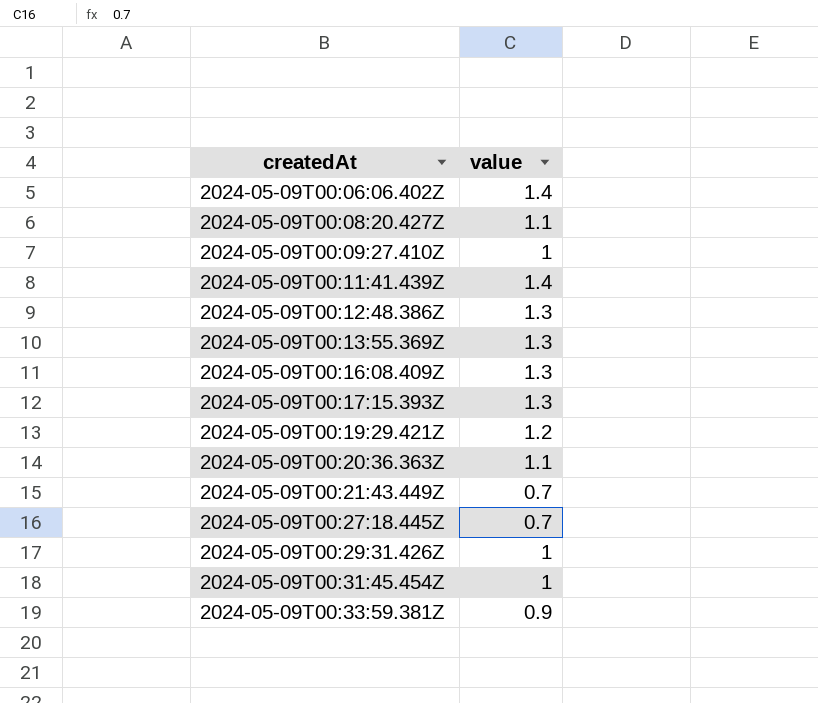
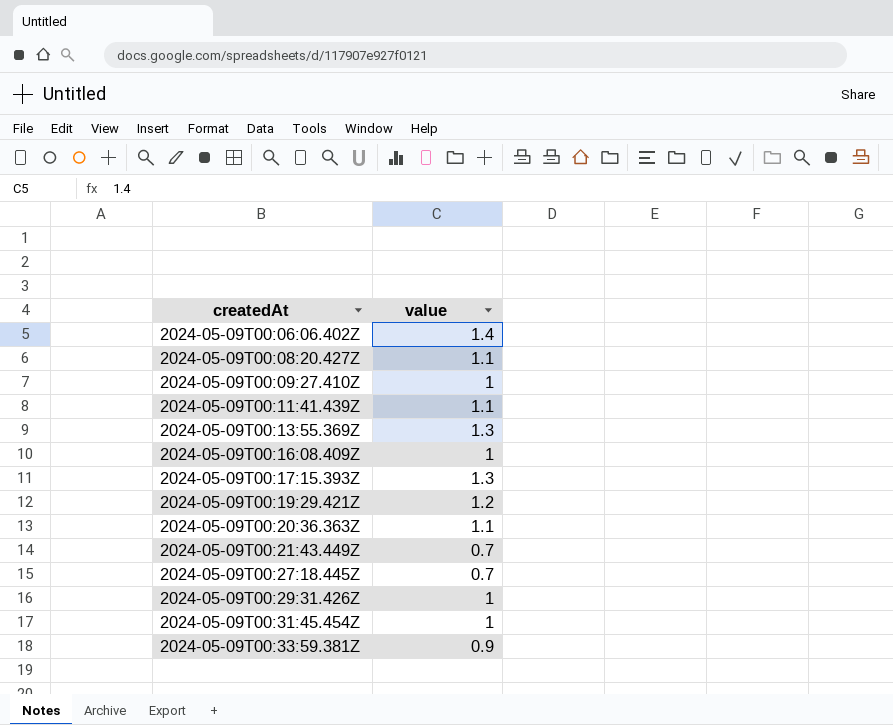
row 2024-05-09T00:12:48.386Z: 1.3 -> none
2024-05-09T00:11:41.439Z | value: 1.4 -> 1.1
2024-05-09T00:16:08.409Z | value: 1.3 -> 1

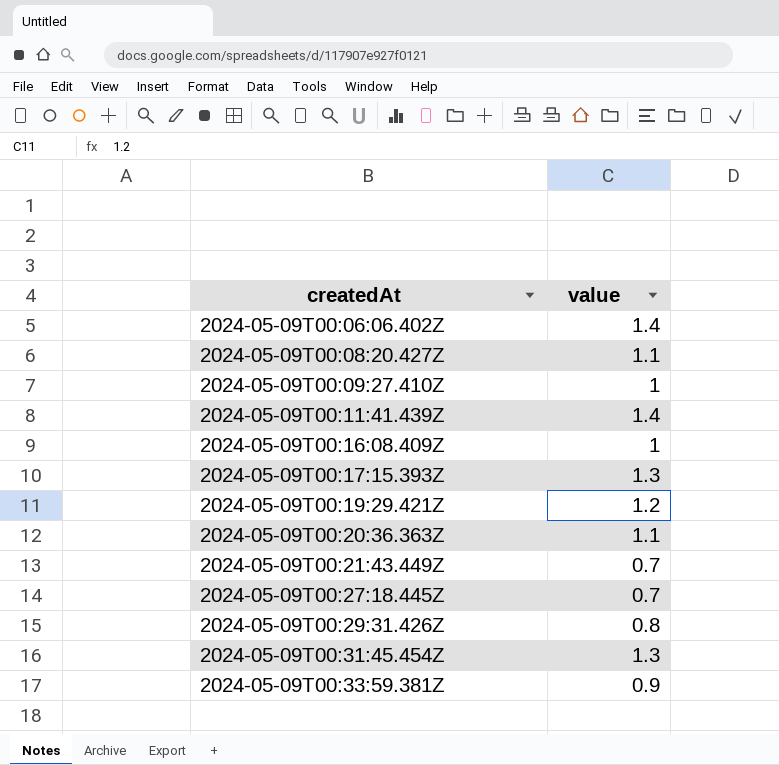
row 2024-05-09T00:13:55.369Z: 1.3 -> none
2024-05-09T00:11:41.439Z | value: 1.1 -> 1.4
2024-05-09T00:29:31.426Z | value: 1 -> 0.8
2024-05-09T00:31:45.454Z | value: 1 -> 1.3

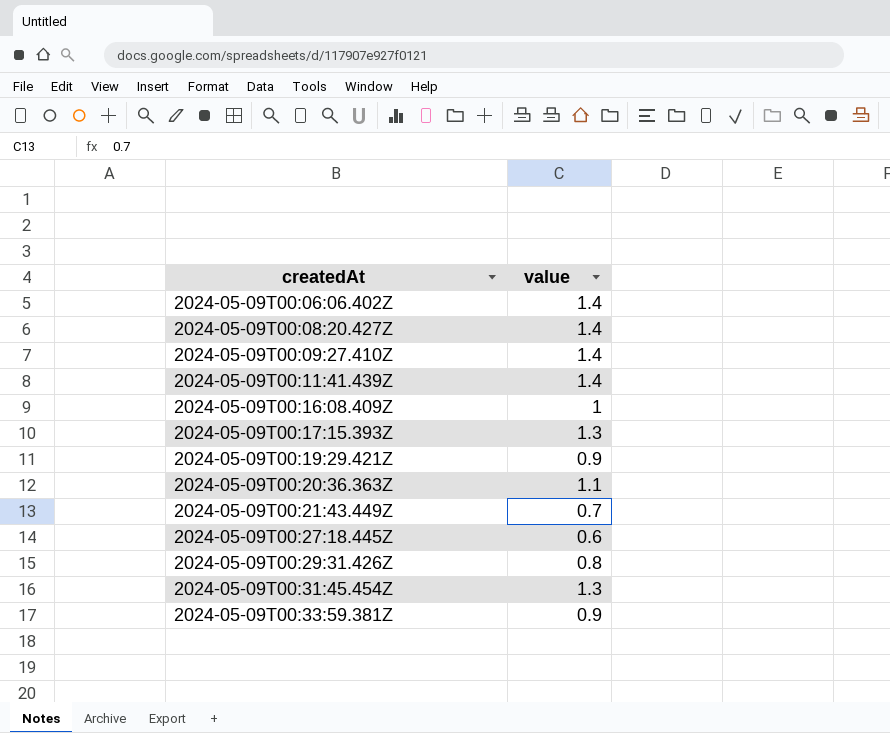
2024-05-09T00:08:20.427Z | value: 1.1 -> 1.4
2024-05-09T00:09:27.410Z | value: 1 -> 1.4
2024-05-09T00:19:29.421Z | value: 1.2 -> 0.9
2024-05-09T00:27:18.445Z | value: 0.7 -> 0.6

